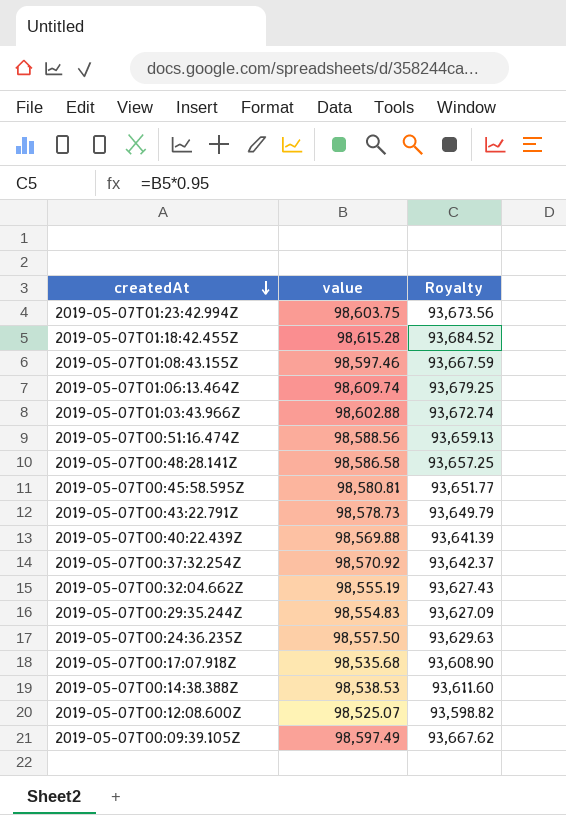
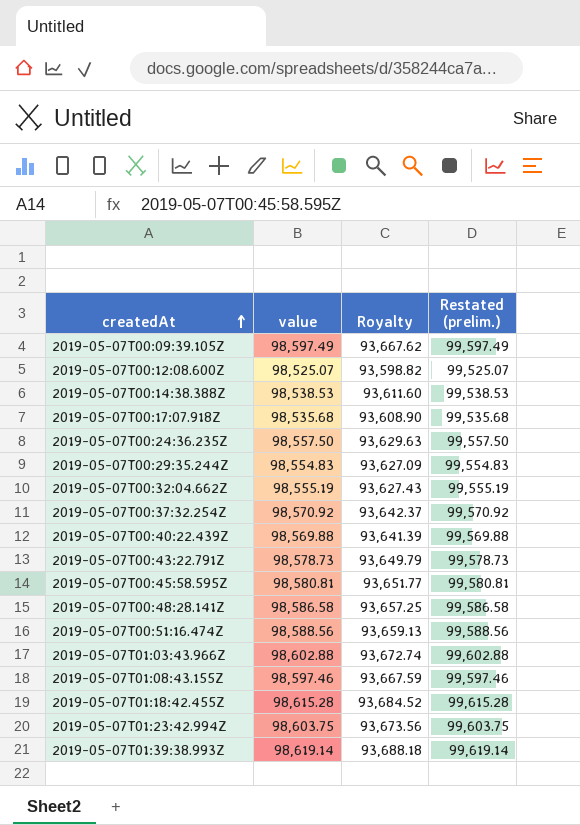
row order: createdAt descending -> createdAt ascending
column Restated (prelim.) | formula: none -> [value] + 1000
row 2019-05-07T01:06:13.464Z: 98,609.74 | 93,679.25 -> none
row 2019-05-07T01:39:38.993Z: none -> 98,619.14 | 93,688.18 | 99,619.14

